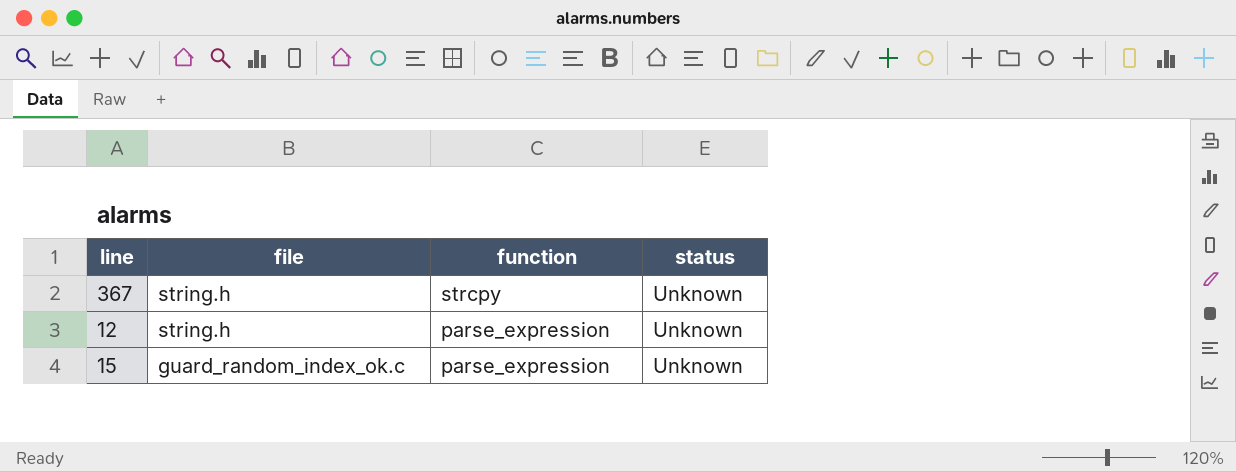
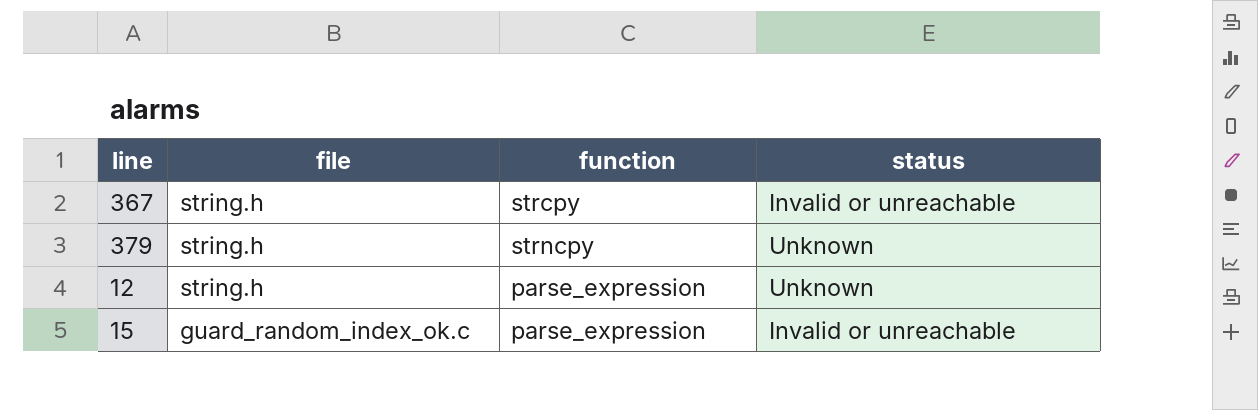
367 | status: Unknown -> Invalid or unreachable
row 379: none -> string.h | strncpy | Unknown
15 | status: Unknown -> Invalid or unreachable

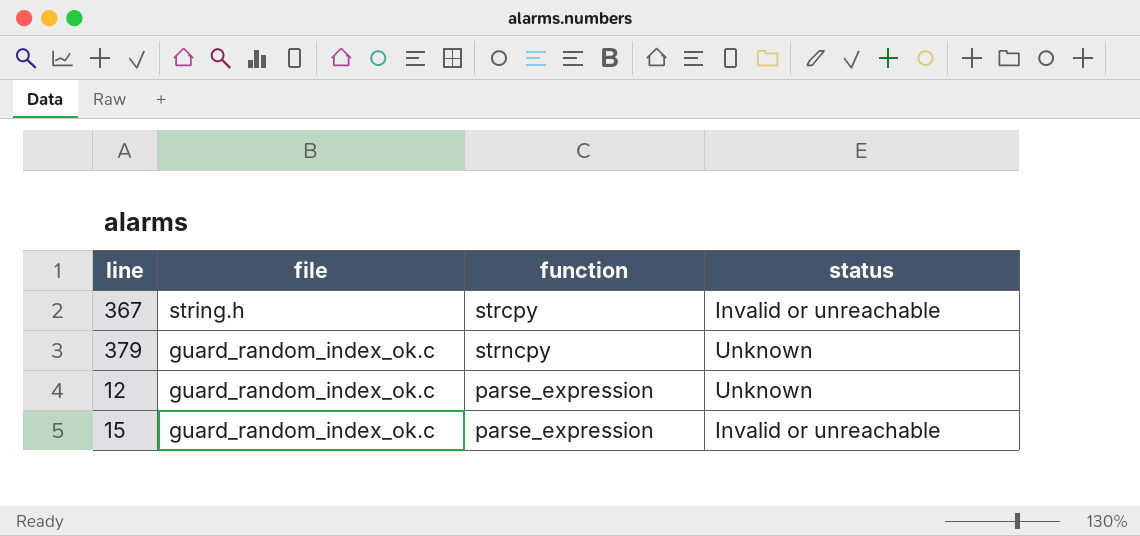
379 | file: string.h -> guard_random_index_ok.c
12 | file: string.h -> guard_random_index_ok.c

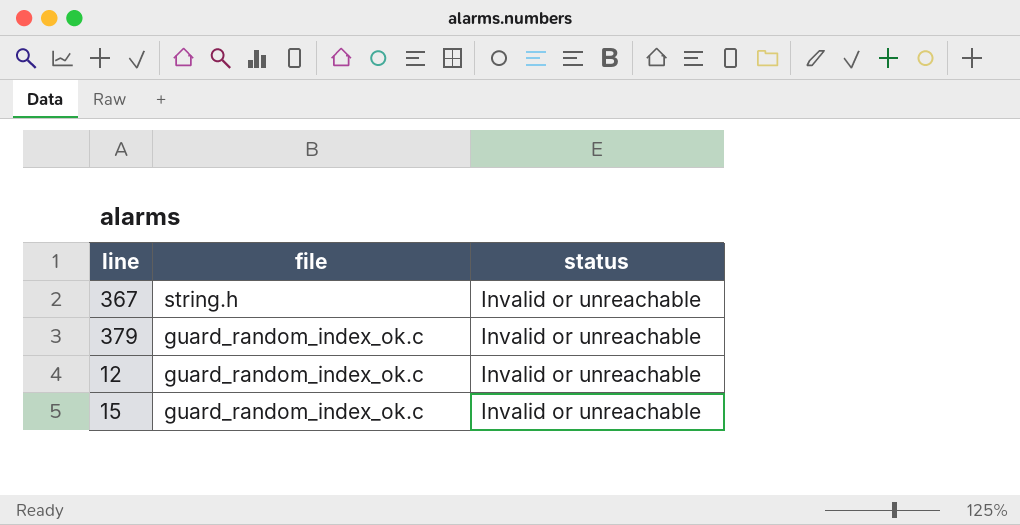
column function | position: 3 -> none
379 | status: Unknown -> Invalid or unreachable
12 | status: Unknown -> Invalid or unreachable

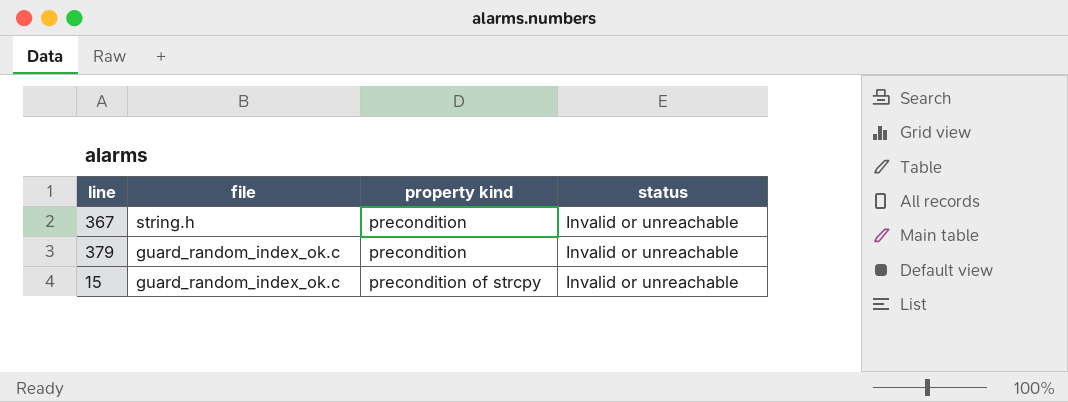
column property kind | position: none -> 3
row 12: guard_random_index_ok.c | Invalid or unreachable -> none

